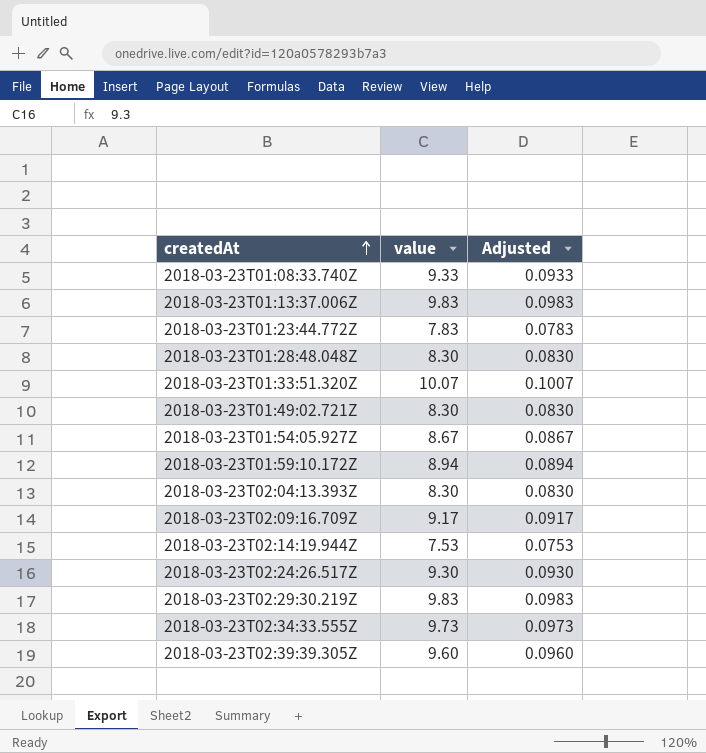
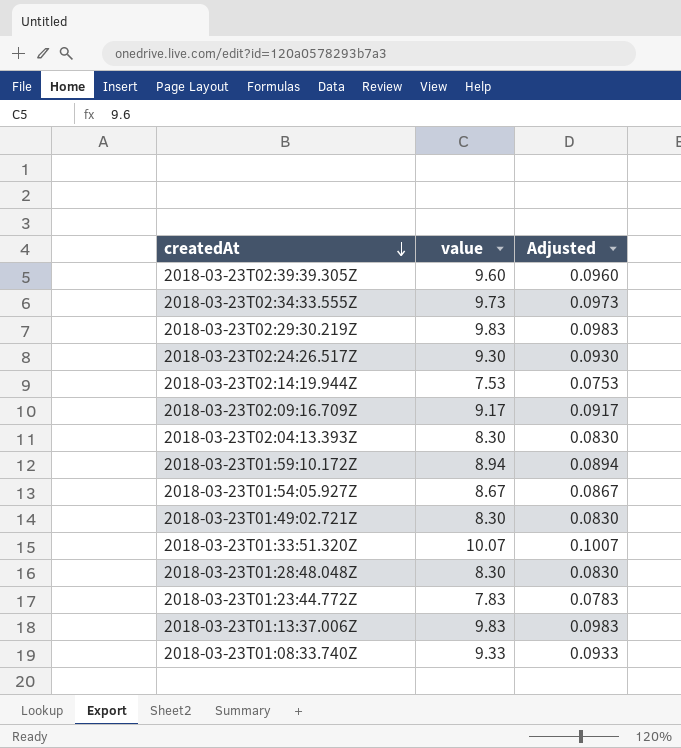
row order: createdAt ascending -> createdAt descending

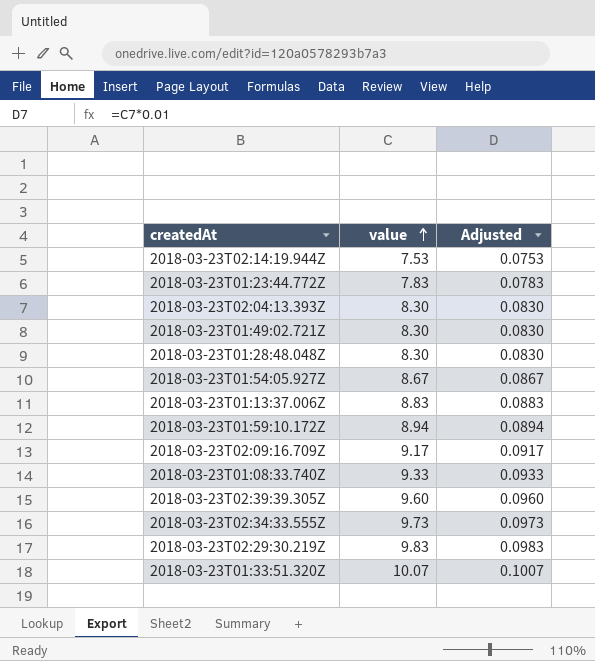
row order: createdAt descending -> value ascending
row 2018-03-23T02:24:26.517Z: 9.30 | 0.0930 -> none
2018-03-23T01:13:37.006Z | value: 9.83 -> 8.83
2018-03-23T01:13:37.006Z | Adjusted: 0.0983 -> 0.0883

